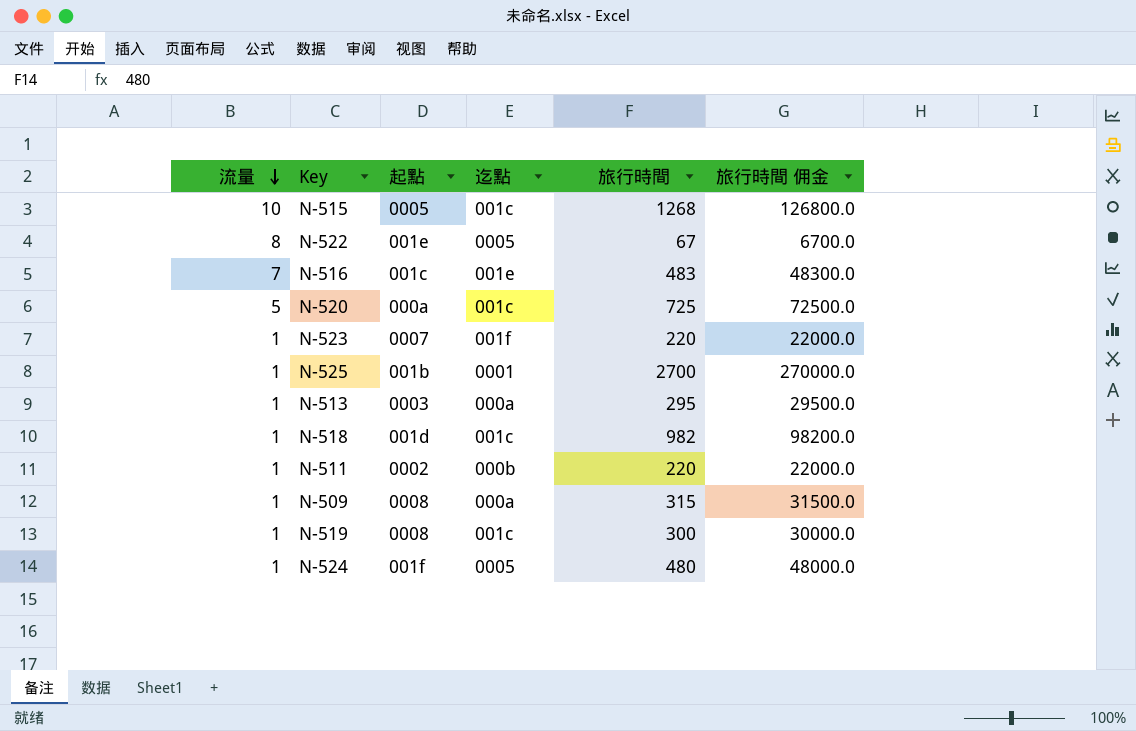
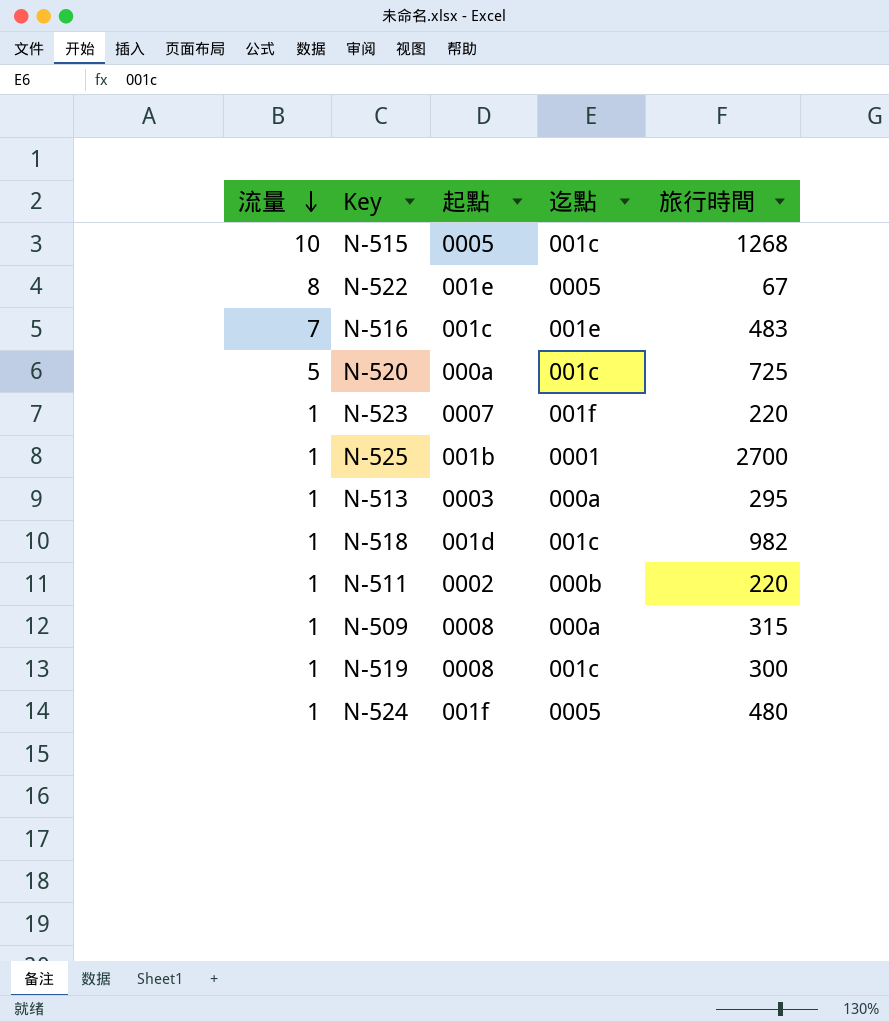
column 旅行時間 佣金 | formula: [旅行時間] * 100 -> none

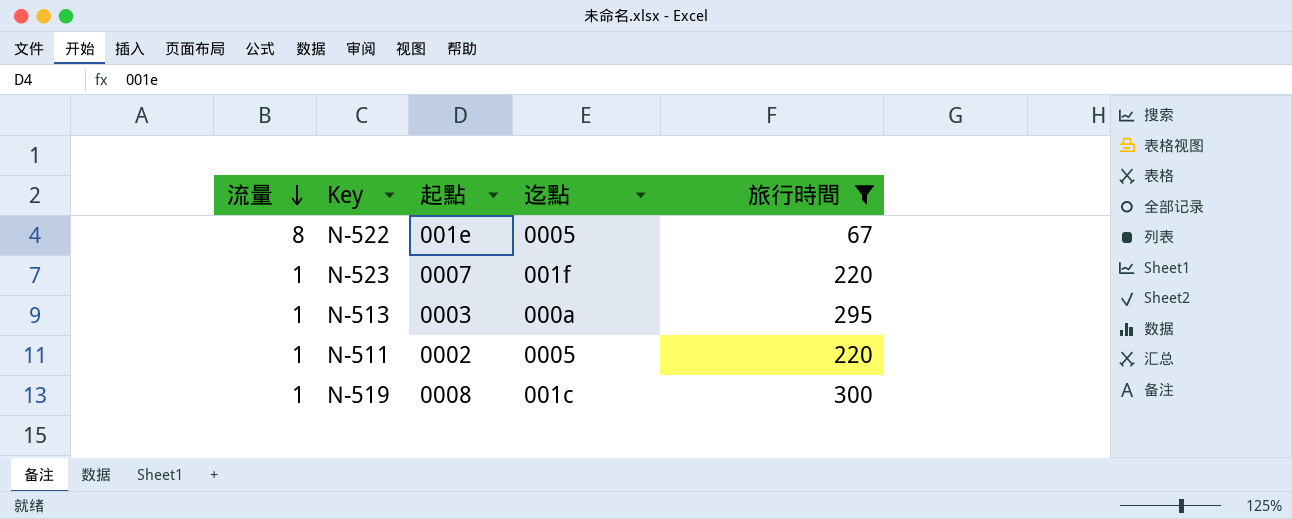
filter: none -> 旅行時間 <= 300
N-511 | 迄點: 000b -> 0005

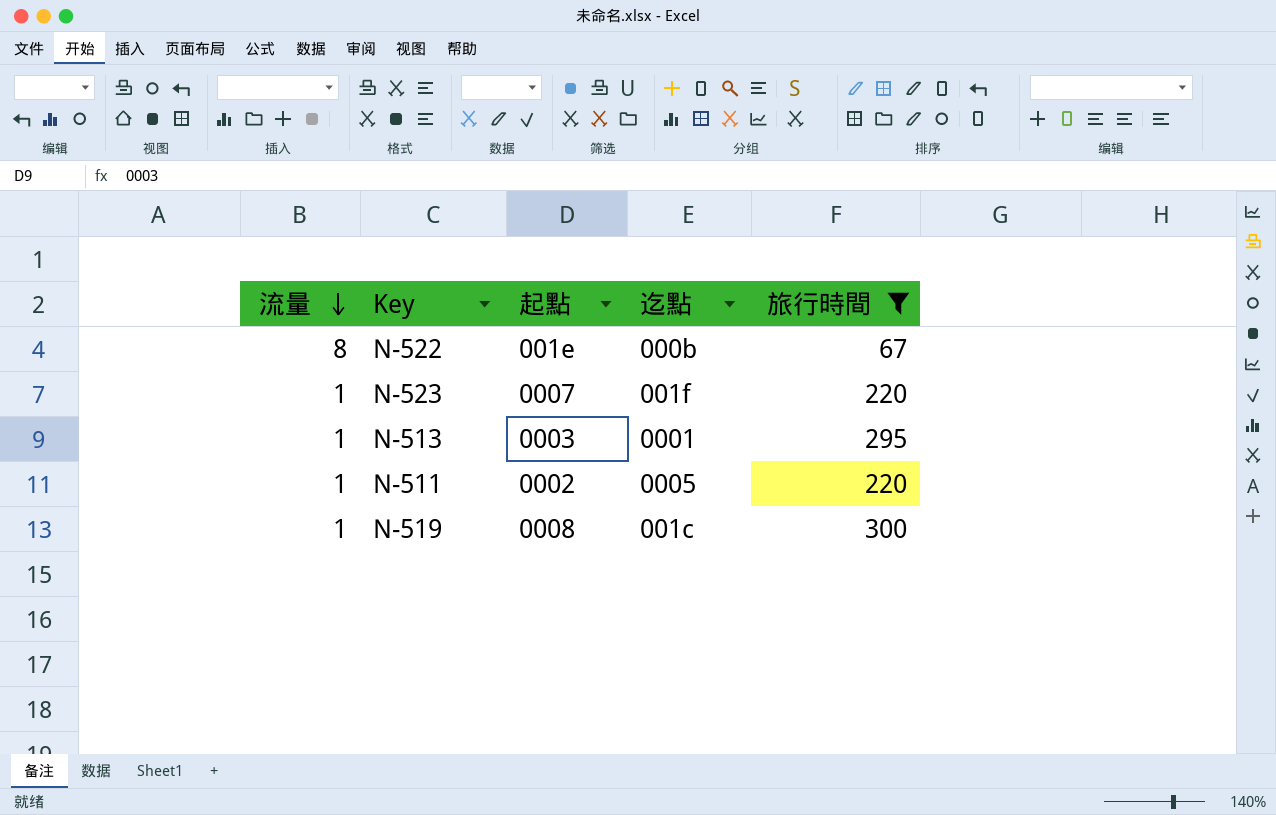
N-522 | 迄點: 0005 -> 000b
N-513 | 迄點: 000a -> 0001

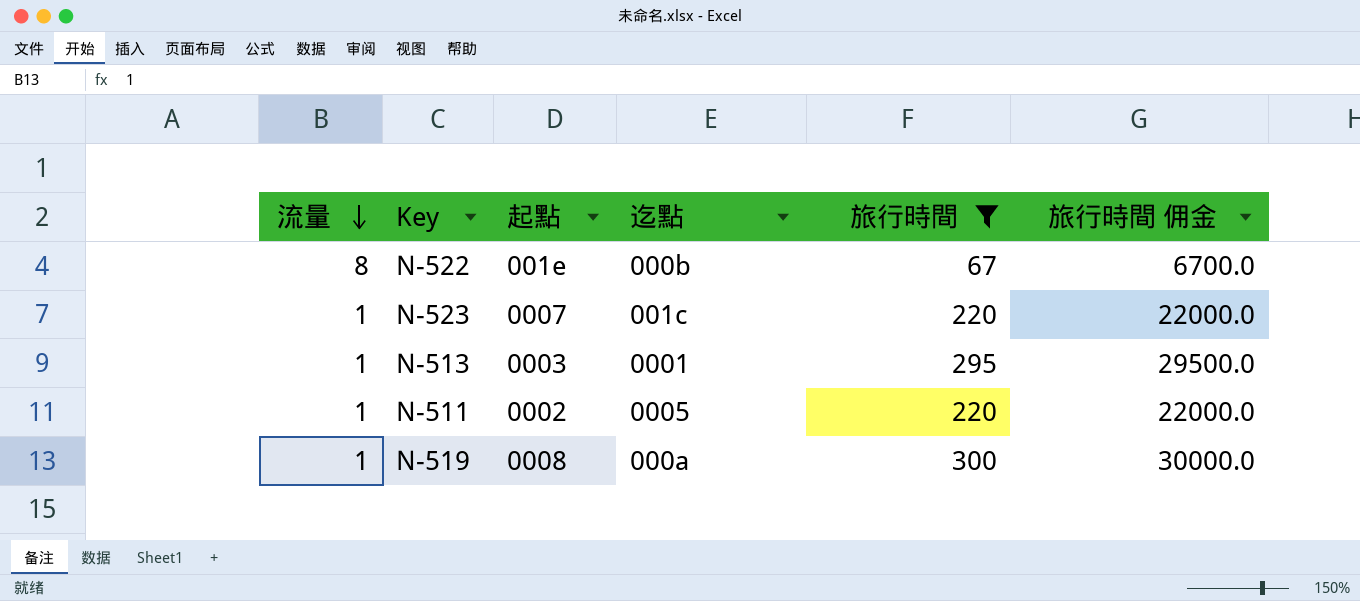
column 旅行時間 佣金 | formula: none -> [旅行時間] * 100
N-523 | 迄點: 001f -> 001c
N-519 | 迄點: 001c -> 000a

